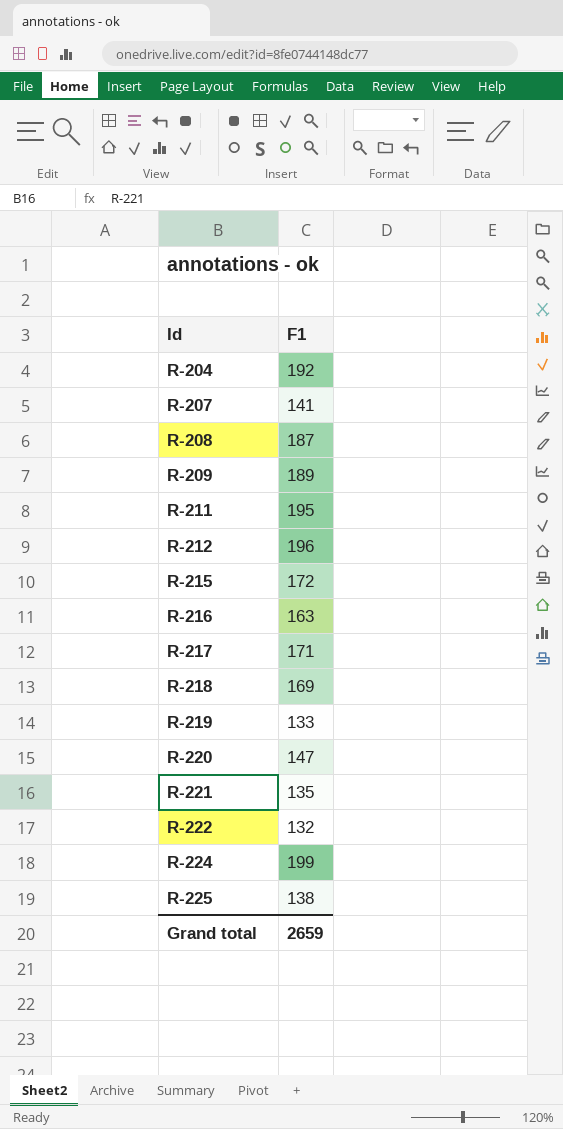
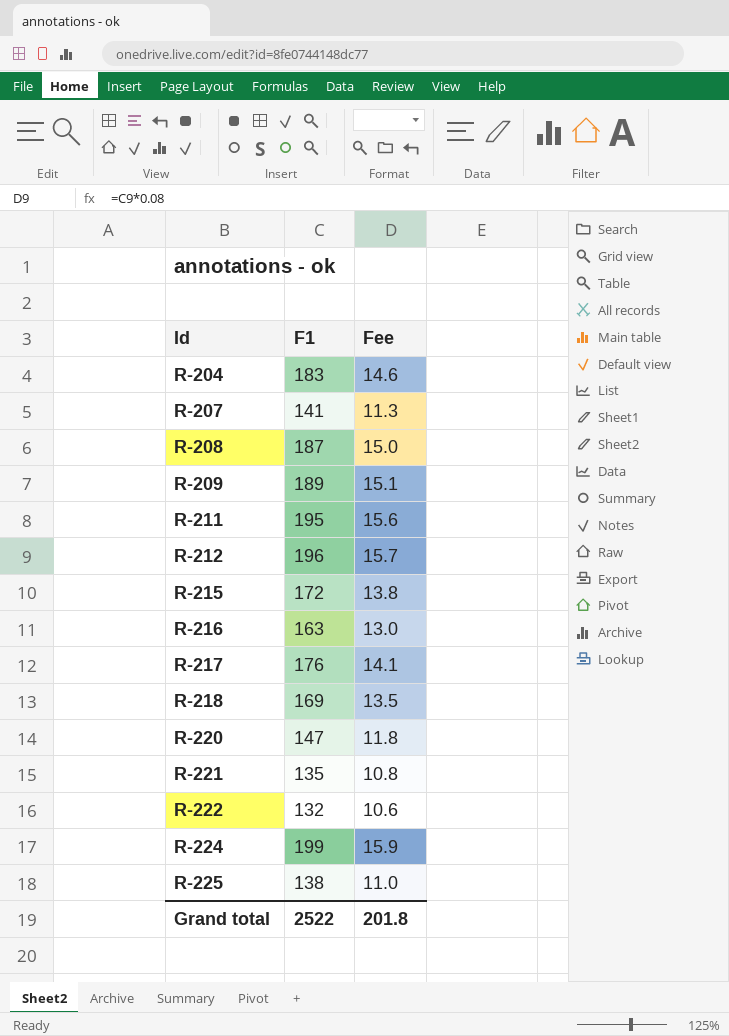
column Fee | formula: none -> [F1] * 0.08
row R-219: 133 -> none
R-204 | F1: 192 -> 183
R-217 | F1: 171 -> 176
Grand total | F1: 2659 -> 2522

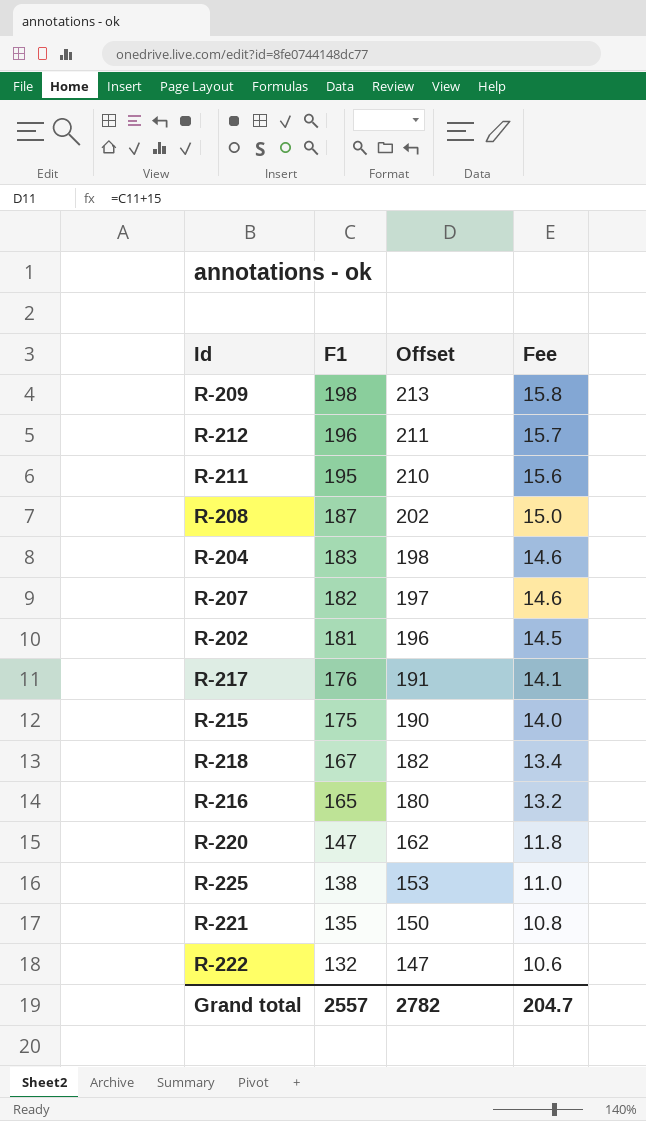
row order: Id ascending -> F1 descending
column Offset | formula: none -> [F1] + 15
row R-224: 199 | 15.9 -> none
R-209 | F1: 189 -> 198
R-209 | Fee: 15.1 -> 15.8
R-207 | F1: 141 -> 182
R-207 | Fee: 11.3 -> 14.6
row R-202: none -> 181 | 196 | 14.5
R-215 | F1: 172 -> 175
R-215 | Fee: 13.8 -> 14.0
R-218 | F1: 169 -> 167
R-218 | Fee: 13.5 -> 13.4
R-216 | F1: 163 -> 165
R-216 | Fee: 13.0 -> 13.2
Grand total | F1: 2522 -> 2557
Grand total | Fee: 201.8 -> 204.7

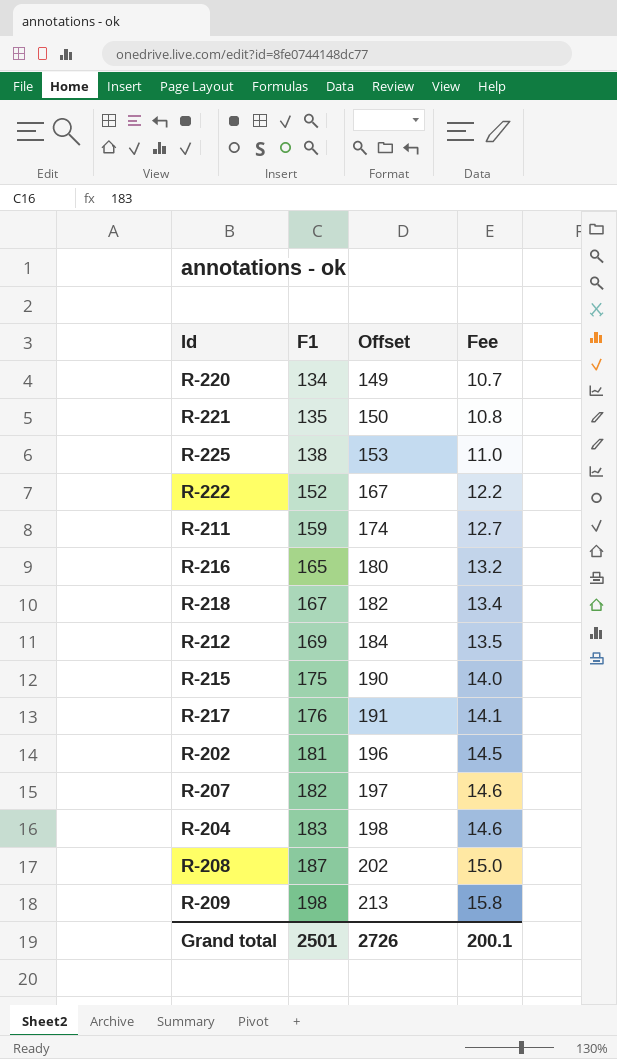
row order: F1 descending -> F1 ascending
R-220 | F1: 147 -> 134
R-220 | Offset: 162 -> 149
R-220 | Fee: 11.8 -> 10.7
R-222 | F1: 132 -> 152
R-222 | Offset: 147 -> 167
R-222 | Fee: 10.6 -> 12.2
R-211 | F1: 195 -> 159
R-211 | Offset: 210 -> 174
R-211 | Fee: 15.6 -> 12.7
R-212 | F1: 196 -> 169
R-212 | Offset: 211 -> 184
R-212 | Fee: 15.7 -> 13.5
Grand total | F1: 2557 -> 2501
Grand total | Offset: 2782 -> 2726
Grand total | Fee: 204.7 -> 200.1

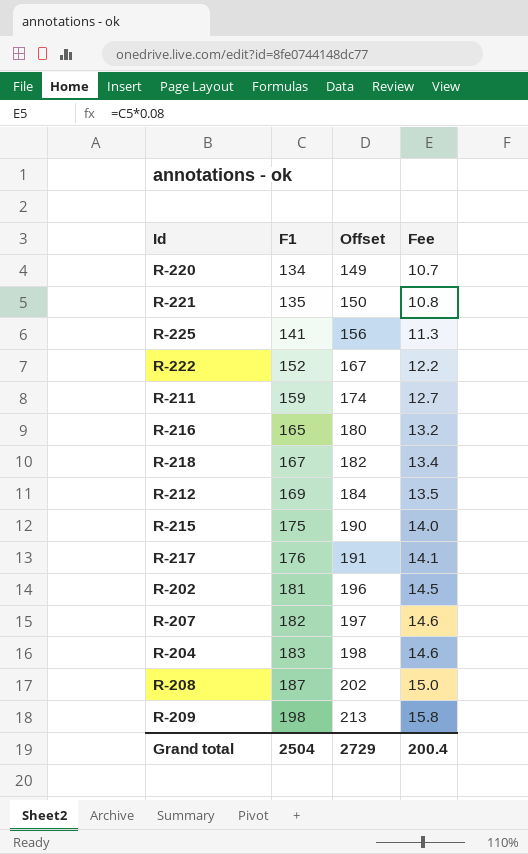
R-225 | F1: 138 -> 141
R-225 | Offset: 153 -> 156
R-225 | Fee: 11.0 -> 11.3
Grand total | F1: 2501 -> 2504
Grand total | Offset: 2726 -> 2729
Grand total | Fee: 200.1 -> 200.4

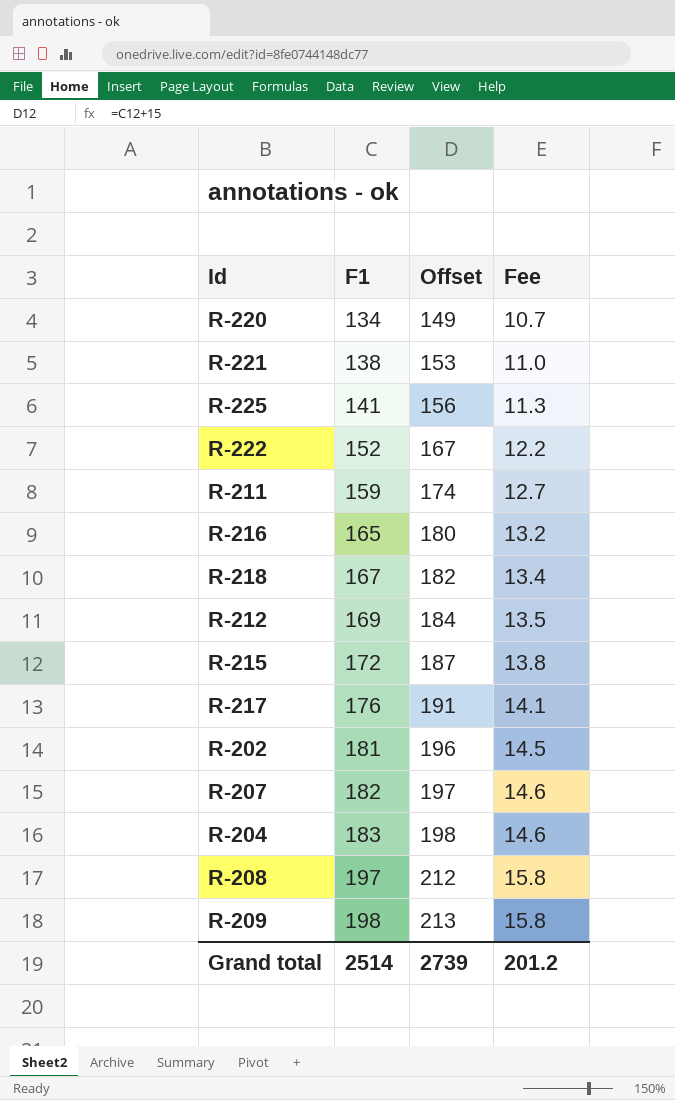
R-221 | F1: 135 -> 138
R-221 | Offset: 150 -> 153
R-221 | Fee: 10.8 -> 11.0
R-215 | F1: 175 -> 172
R-215 | Offset: 190 -> 187
R-215 | Fee: 14.0 -> 13.8
R-208 | F1: 187 -> 197
R-208 | Offset: 202 -> 212
R-208 | Fee: 15.0 -> 15.8
Grand total | F1: 2504 -> 2514
Grand total | Offset: 2729 -> 2739
Grand total | Fee: 200.4 -> 201.2

